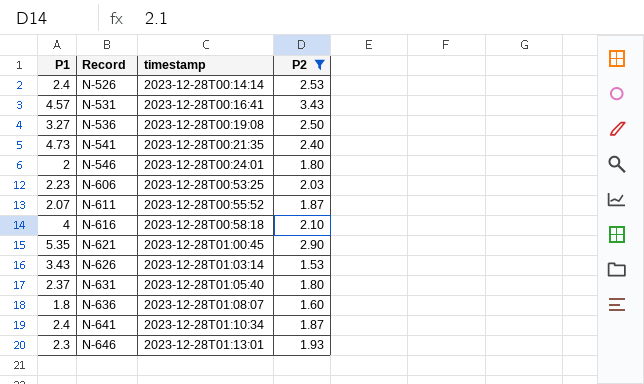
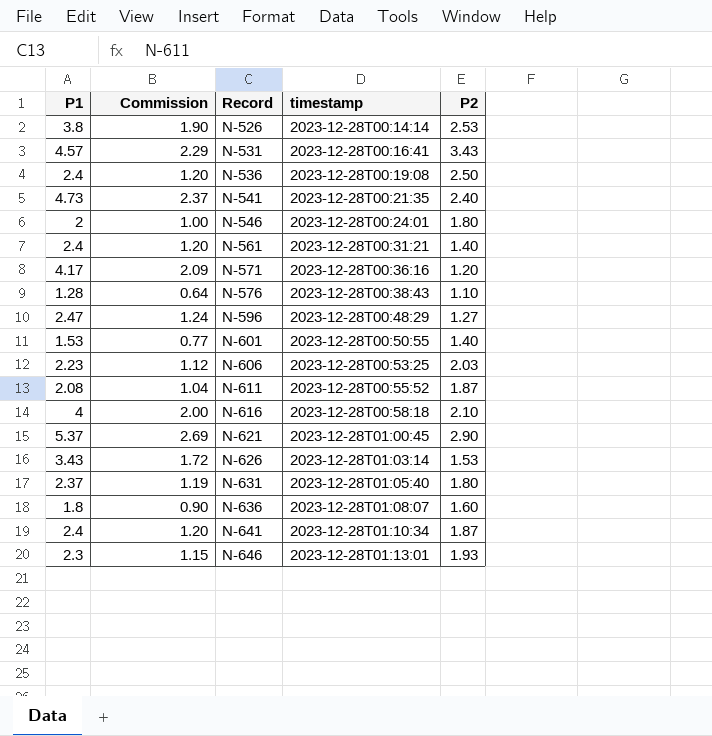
filter: P2 >= 1.53 -> none
column Commission | formula: none -> [P1] * 0.5
N-526 | P1: 2.4 -> 3.8
N-536 | P1: 3.27 -> 2.4
N-611 | P1: 2.07 -> 2.08
N-621 | P1: 5.35 -> 5.37

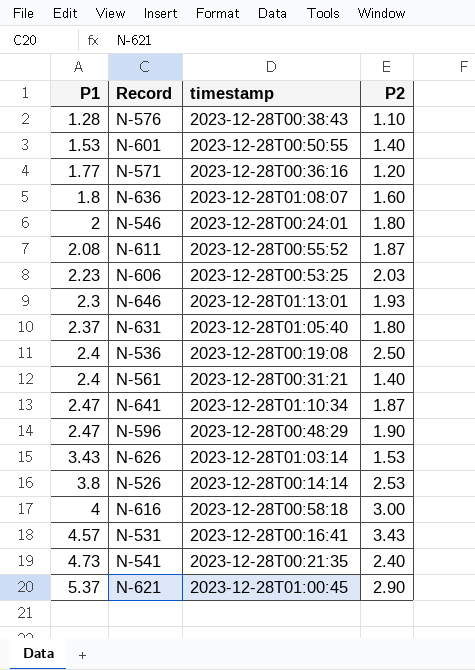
row order: Record ascending -> P1 ascending
column Commission | formula: [P1] * 0.5 -> none
N-571 | P1: 4.17 -> 1.77
N-641 | P1: 2.4 -> 2.47
N-596 | P2: 1.27 -> 1.90
N-616 | P2: 2.10 -> 3.00

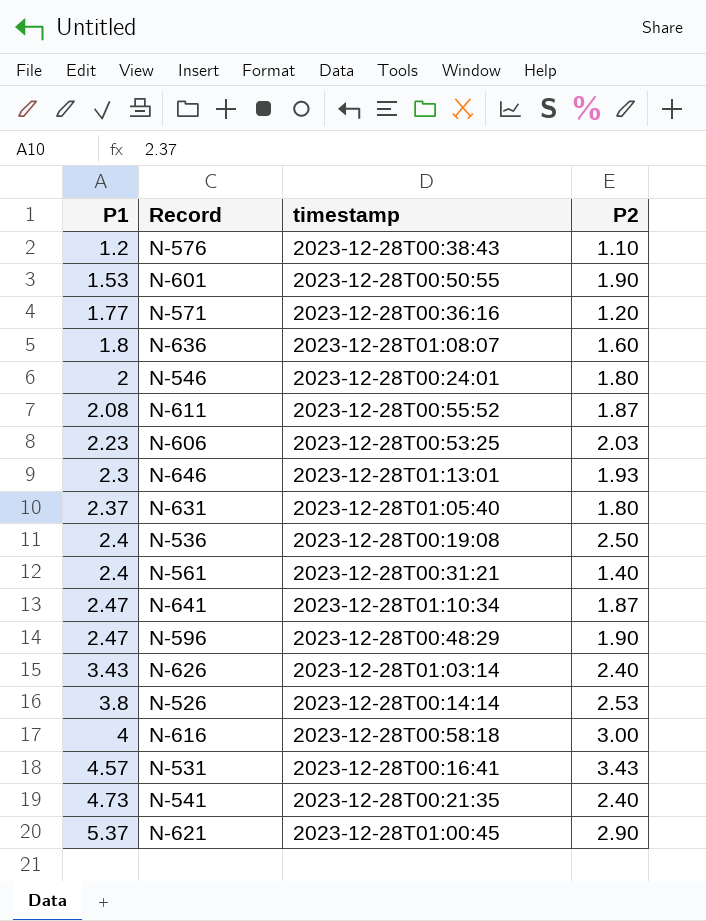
N-576 | P1: 1.28 -> 1.2
N-601 | P2: 1.40 -> 1.90
N-626 | P2: 1.53 -> 2.40

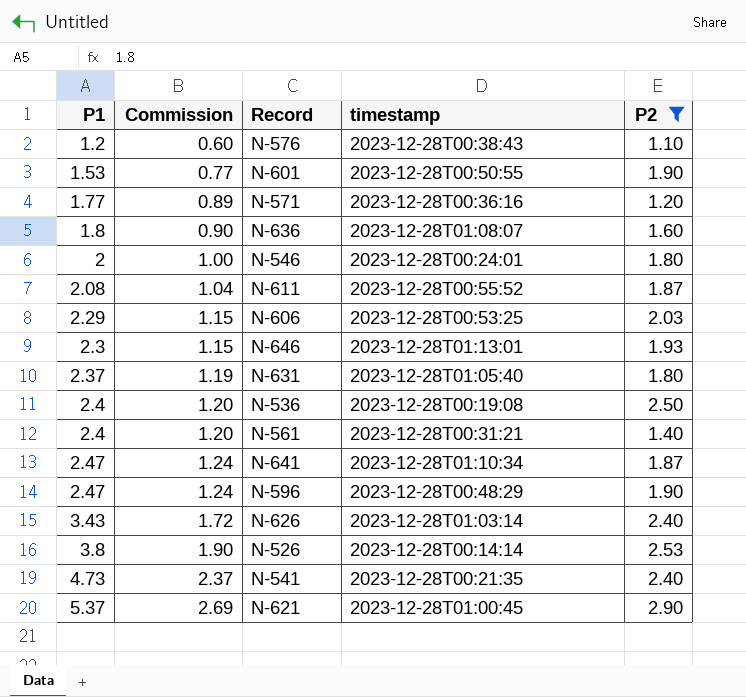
filter: none -> P2 <= 2.90
column Commission | formula: none -> [P1] * 0.5
N-606 | P1: 2.23 -> 2.29

